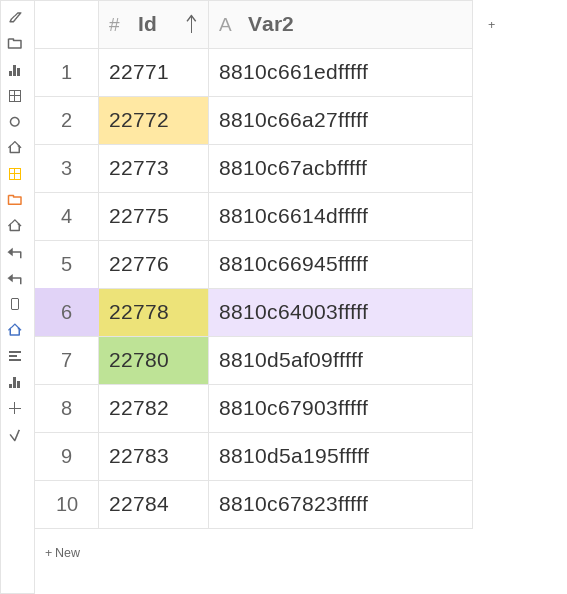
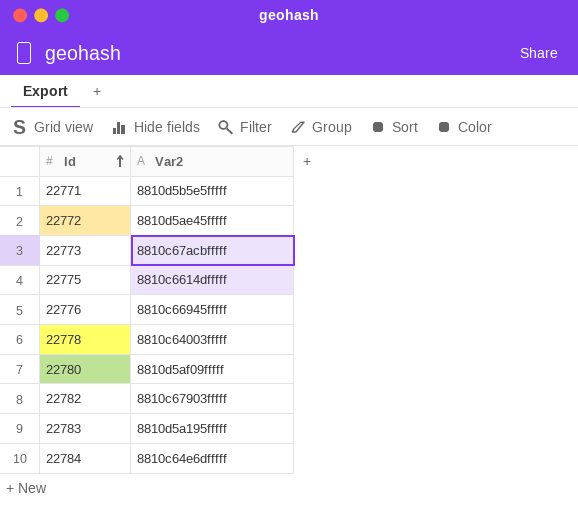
22771 | Var2: 8810c661edfffff -> 8810d5b5e5fffff
22772 | Var2: 8810c66a27fffff -> 8810d5ae45fffff
22784 | Var2: 8810c67823fffff -> 8810c64e6dfffff

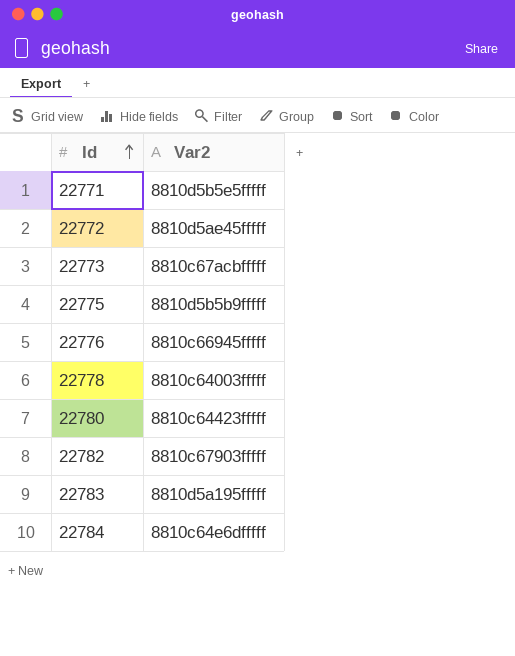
22775 | Var2: 8810c6614dfffff -> 8810d5b5b9fffff
22780 | Var2: 8810d5af09fffff -> 8810c64423fffff

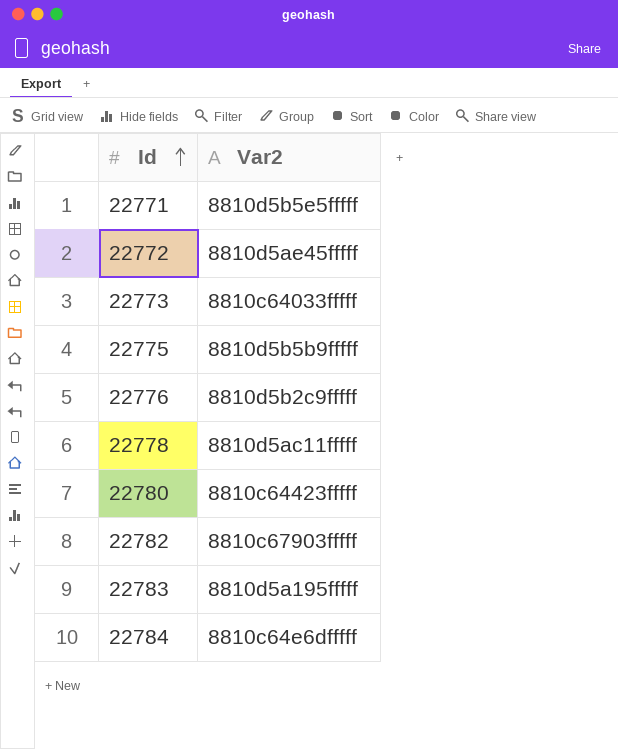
22773 | Var2: 8810c67acbfffff -> 8810c64033fffff
22776 | Var2: 8810c66945fffff -> 8810d5b2c9fffff
22778 | Var2: 8810c64003fffff -> 8810d5ac11fffff

